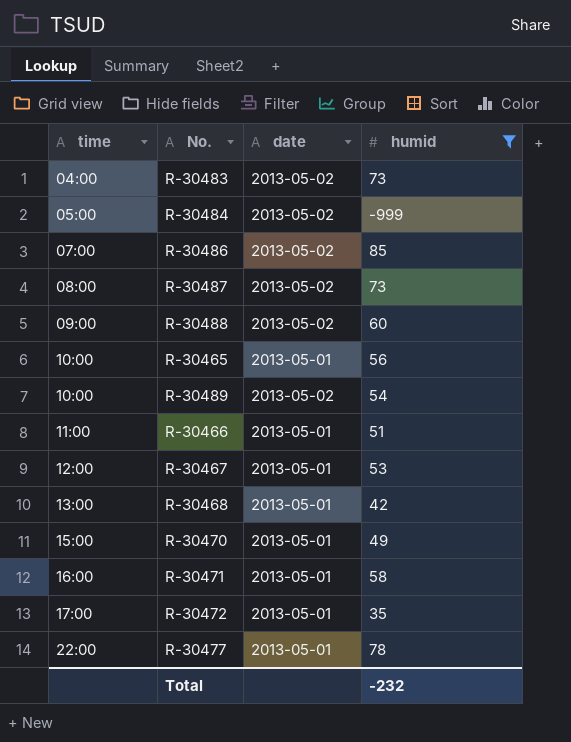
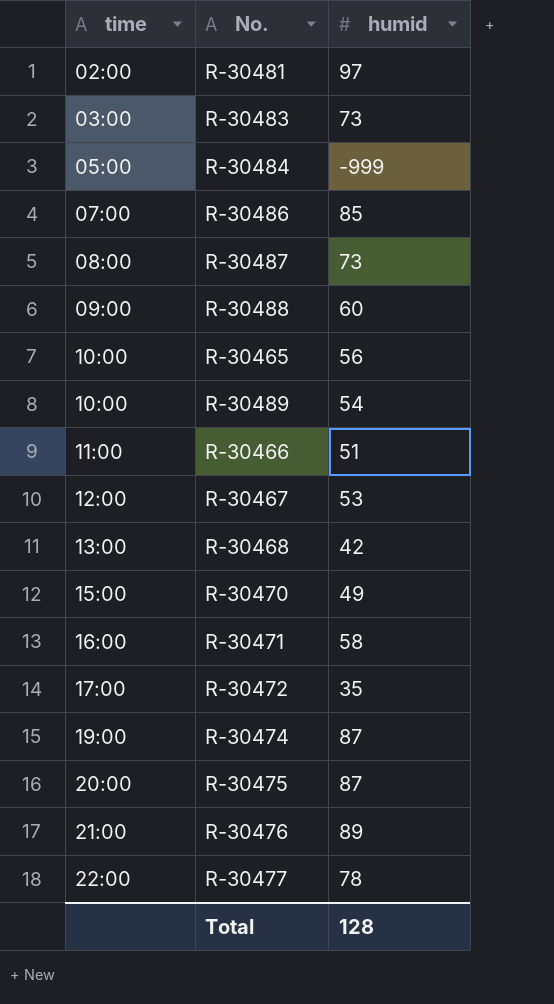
filter: humid <= 85 -> none
column date | position: 3 -> none
R-30483 | time: 04:00 -> 03:00
Total | humid: -232 -> 128

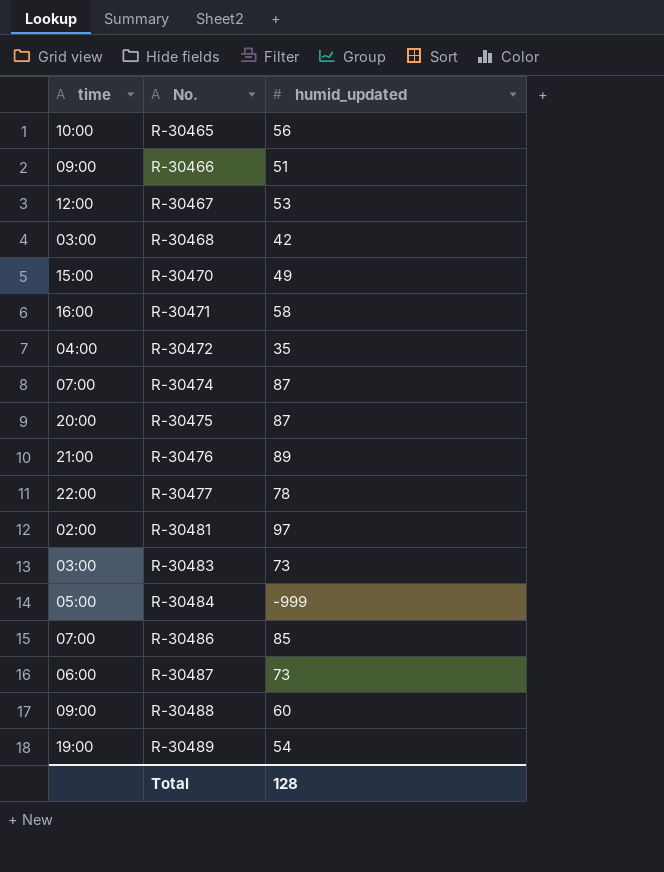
row order: time ascending -> No. ascending
column name: humid -> humid_updated
R-30466 | time: 11:00 -> 09:00
R-30468 | time: 13:00 -> 03:00
R-30472 | time: 17:00 -> 04:00
R-30474 | time: 19:00 -> 07:00
R-30487 | time: 08:00 -> 06:00
R-30489 | time: 10:00 -> 19:00

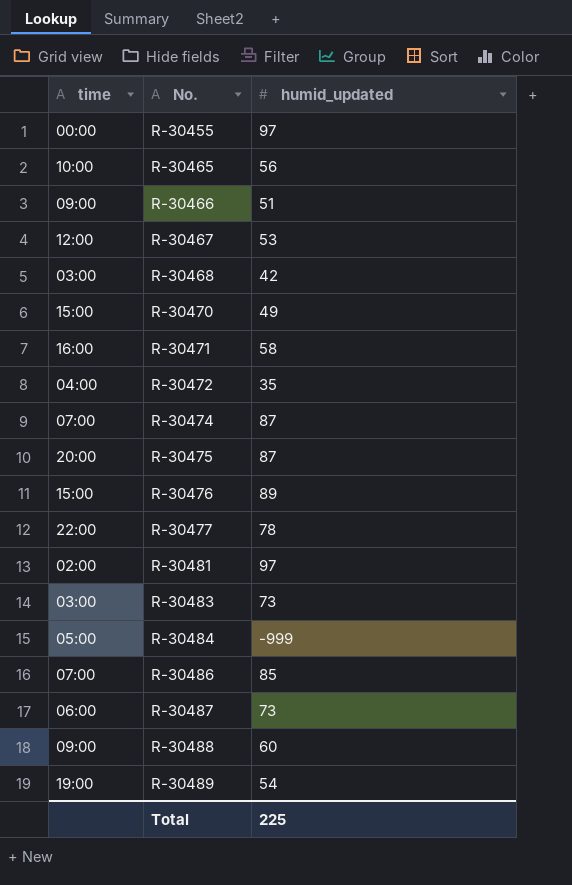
row R-30455: none -> 00:00 | 97
R-30476 | time: 21:00 -> 15:00
Total | humid_updated: 128 -> 225

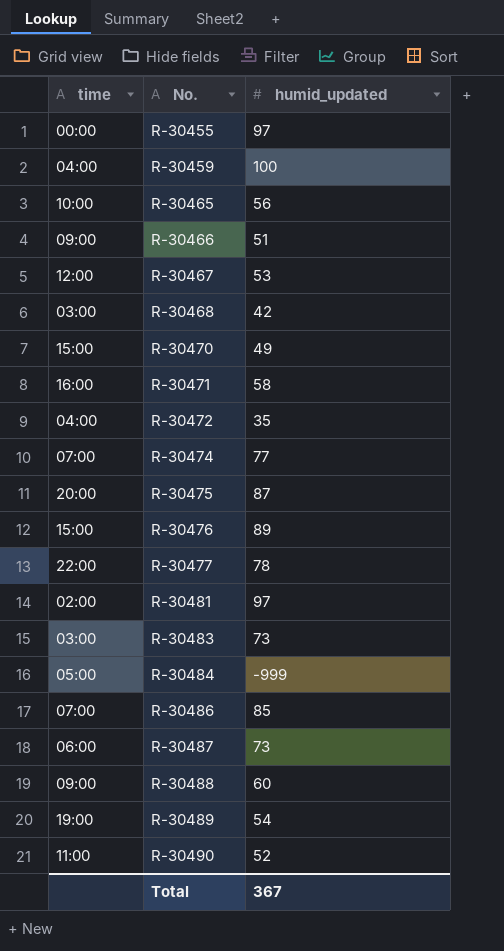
row R-30459: none -> 04:00 | 100
R-30474 | humid_updated: 87 -> 77
row R-30490: none -> 11:00 | 52
Total | humid_updated: 225 -> 367

